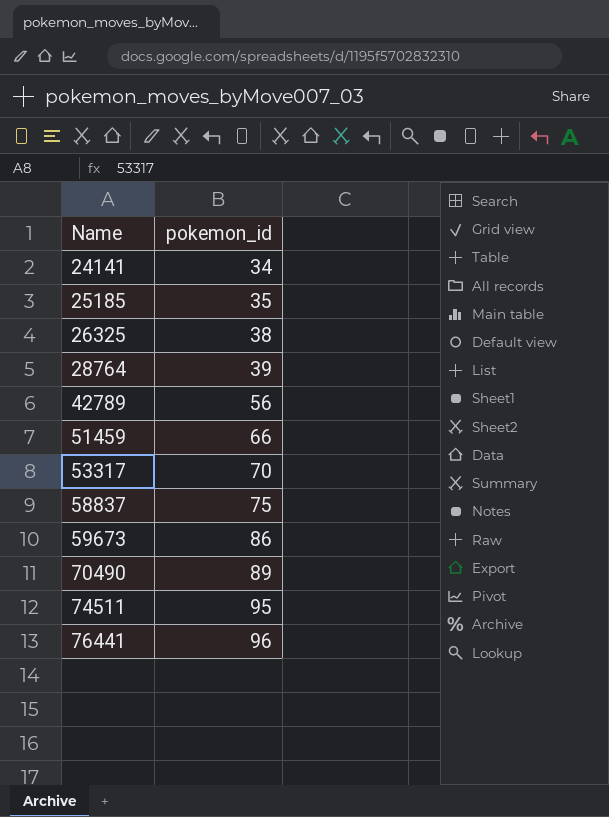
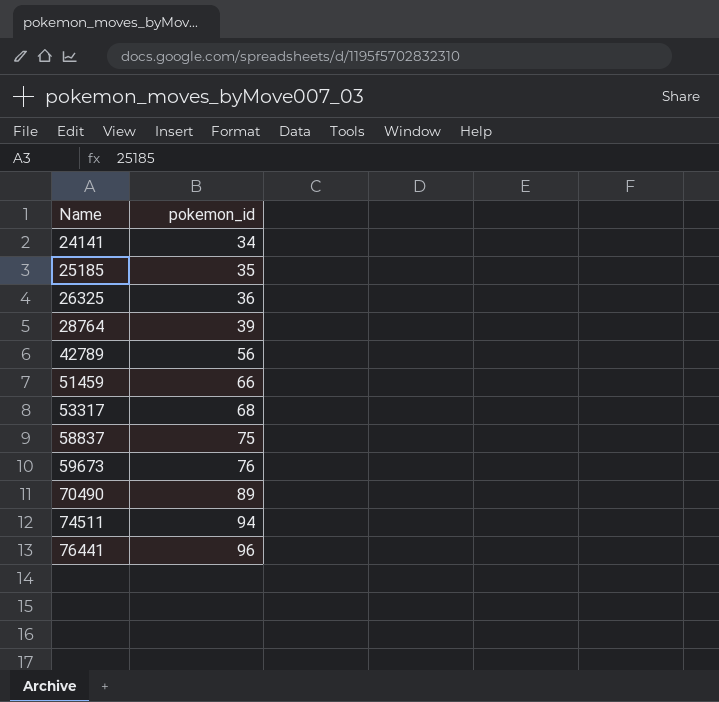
26325 | pokemon_id: 38 -> 36
53317 | pokemon_id: 70 -> 68
59673 | pokemon_id: 86 -> 76
74511 | pokemon_id: 95 -> 94

